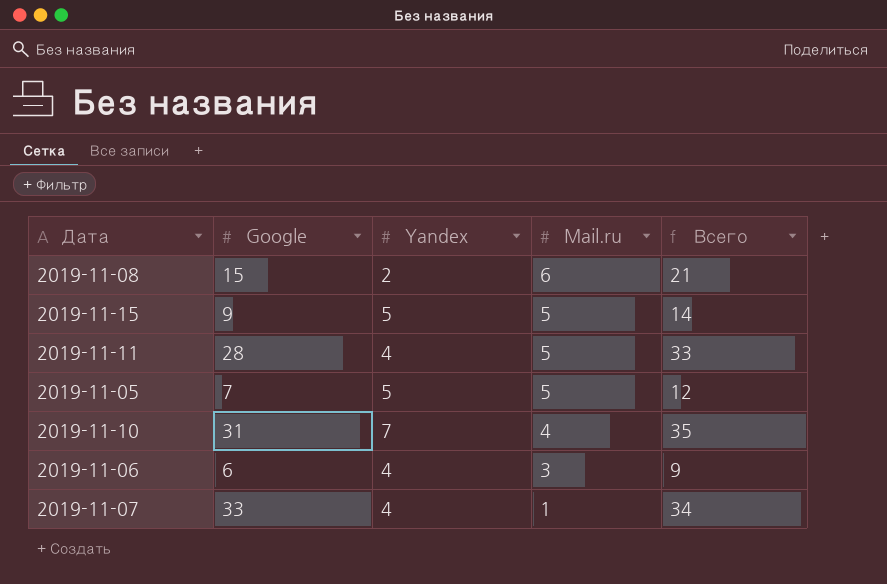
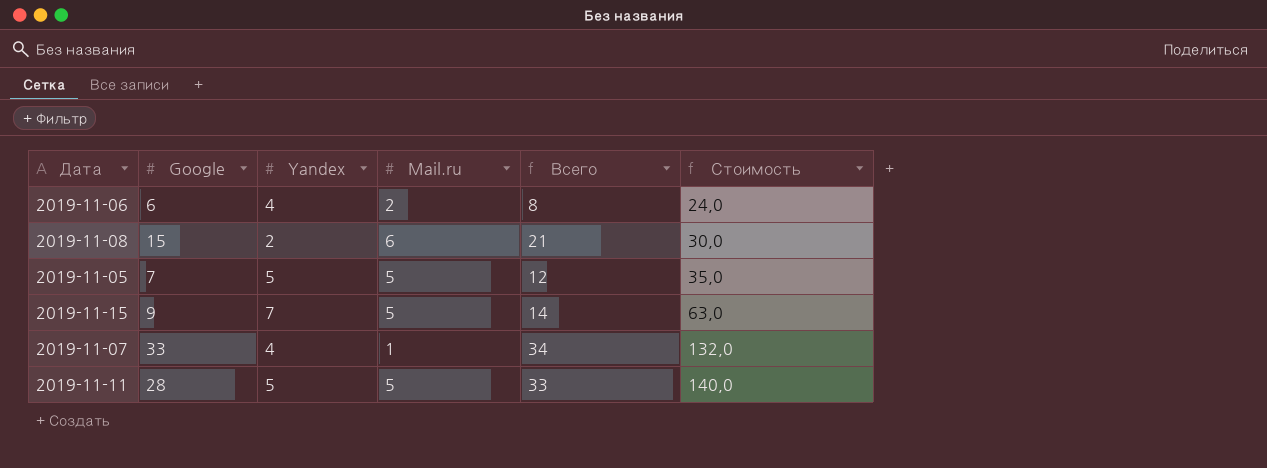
row order: Mail.ru descending -> Стоимость ascending
column Стоимость | formula: none -> [Google] * [Yandex]
row 2019-11-10: 31 | 7 | 4 | 35 -> none
2019-11-06 | Mail.ru: 3 -> 2
2019-11-06 | Всего: 9 -> 8
2019-11-15 | Yandex: 5 -> 7
2019-11-11 | Yandex: 4 -> 5

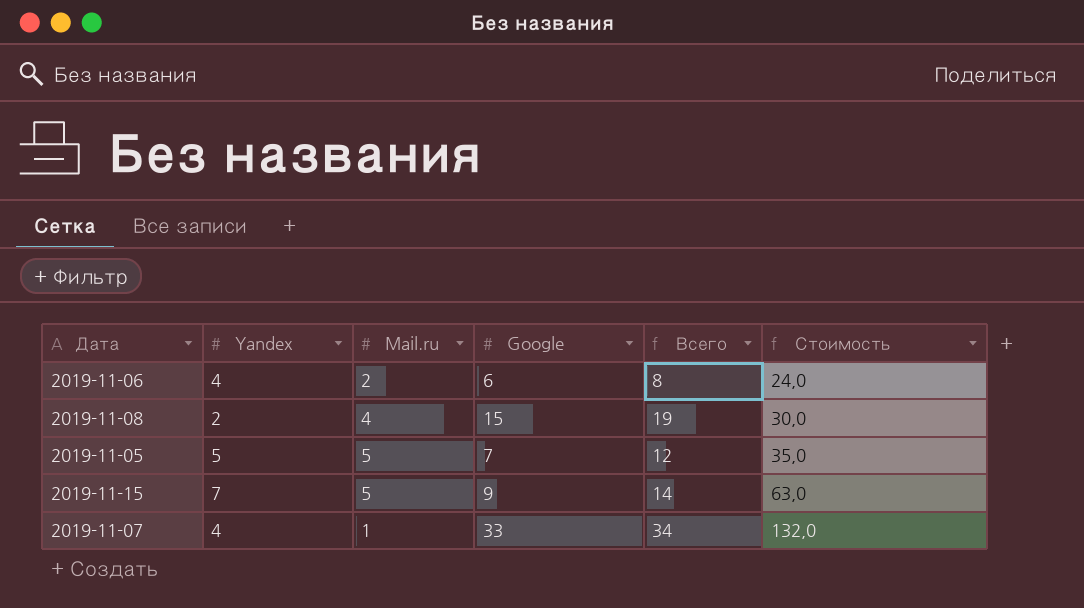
column Google | position: 2 -> 4
row 2019-11-11: 28 | 5 | 5 | 33 | 140,0 -> none
2019-11-08 | Mail.ru: 6 -> 4
2019-11-08 | Всего: 21 -> 19

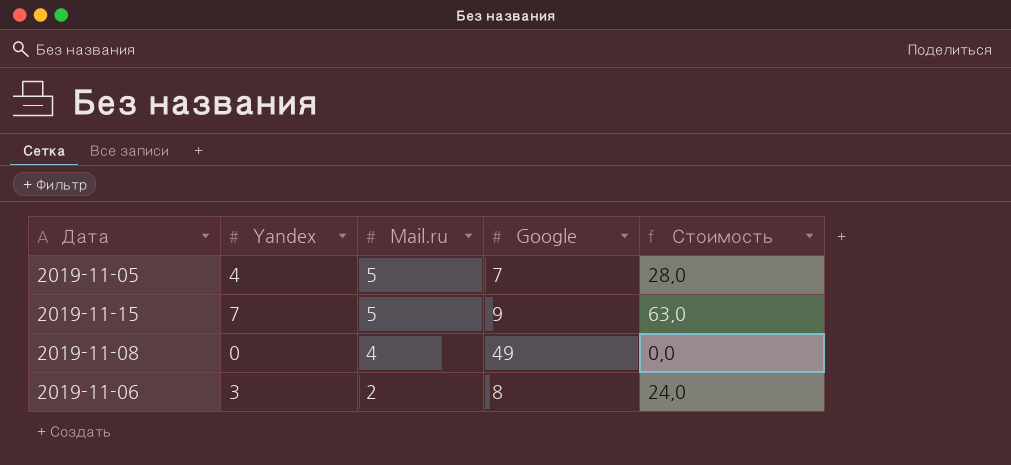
row order: Стоимость ascending -> Mail.ru descending
column Всего | formula: [Mail.ru] + [Google] -> none
row 2019-11-07: 4 | 1 | 33 | 34 | 132,0 -> none
2019-11-05 | Yandex: 5 -> 4
2019-11-05 | Стоимость: 35,0 -> 28,0
2019-11-08 | Yandex: 2 -> 0
2019-11-08 | Google: 15 -> 49
2019-11-08 | Стоимость: 30,0 -> 0,0
2019-11-06 | Yandex: 4 -> 3
2019-11-06 | Google: 6 -> 8

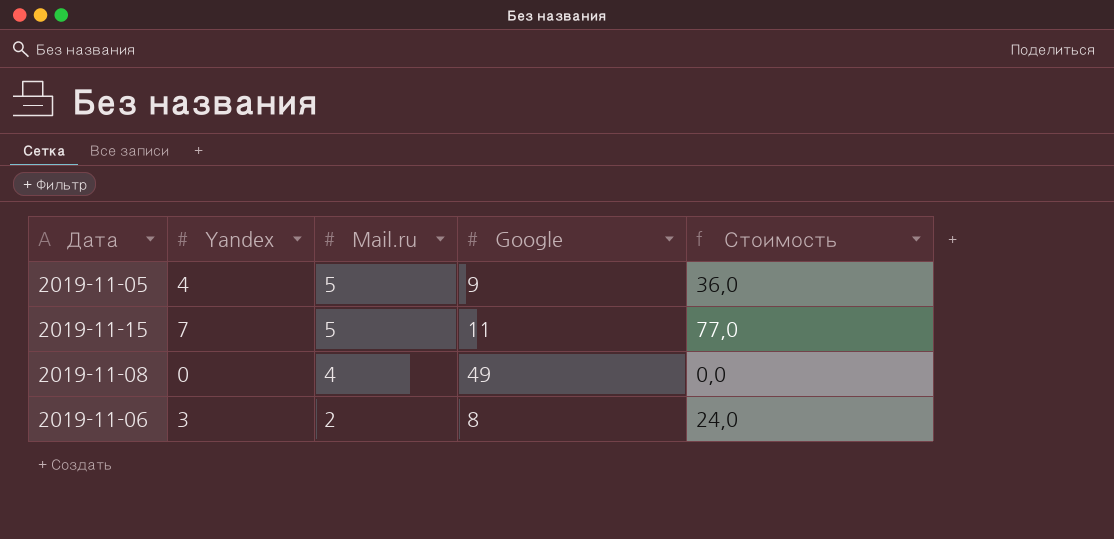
2019-11-05 | Google: 7 -> 9
2019-11-05 | Стоимость: 28,0 -> 36,0
2019-11-15 | Google: 9 -> 11
2019-11-15 | Стоимость: 63,0 -> 77,0

